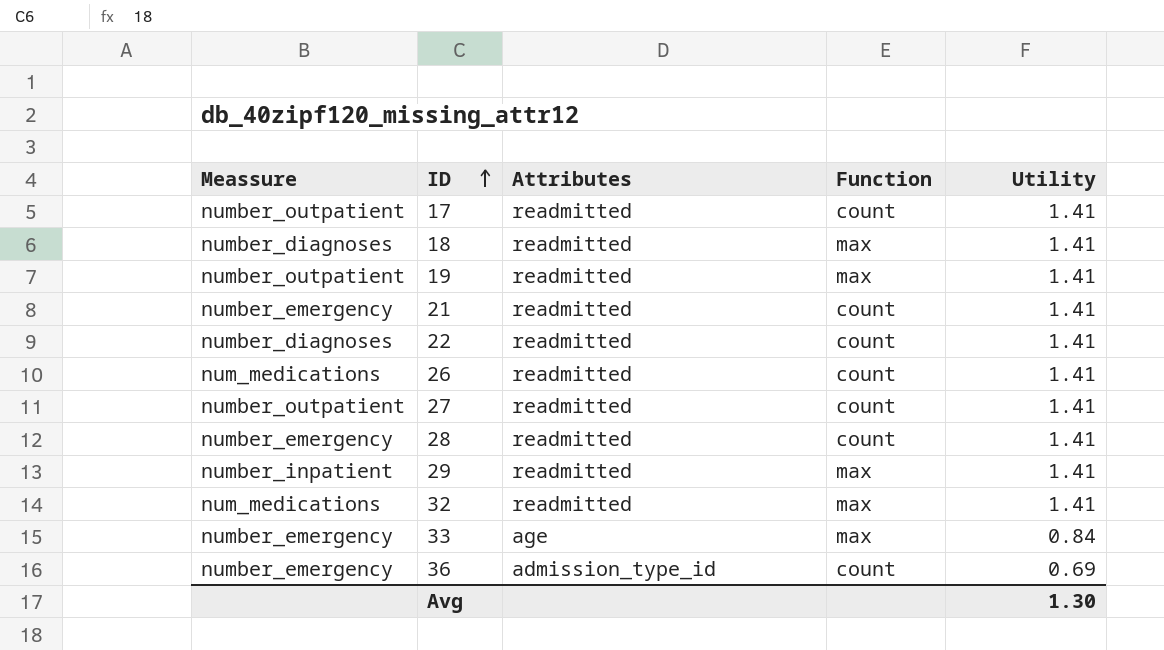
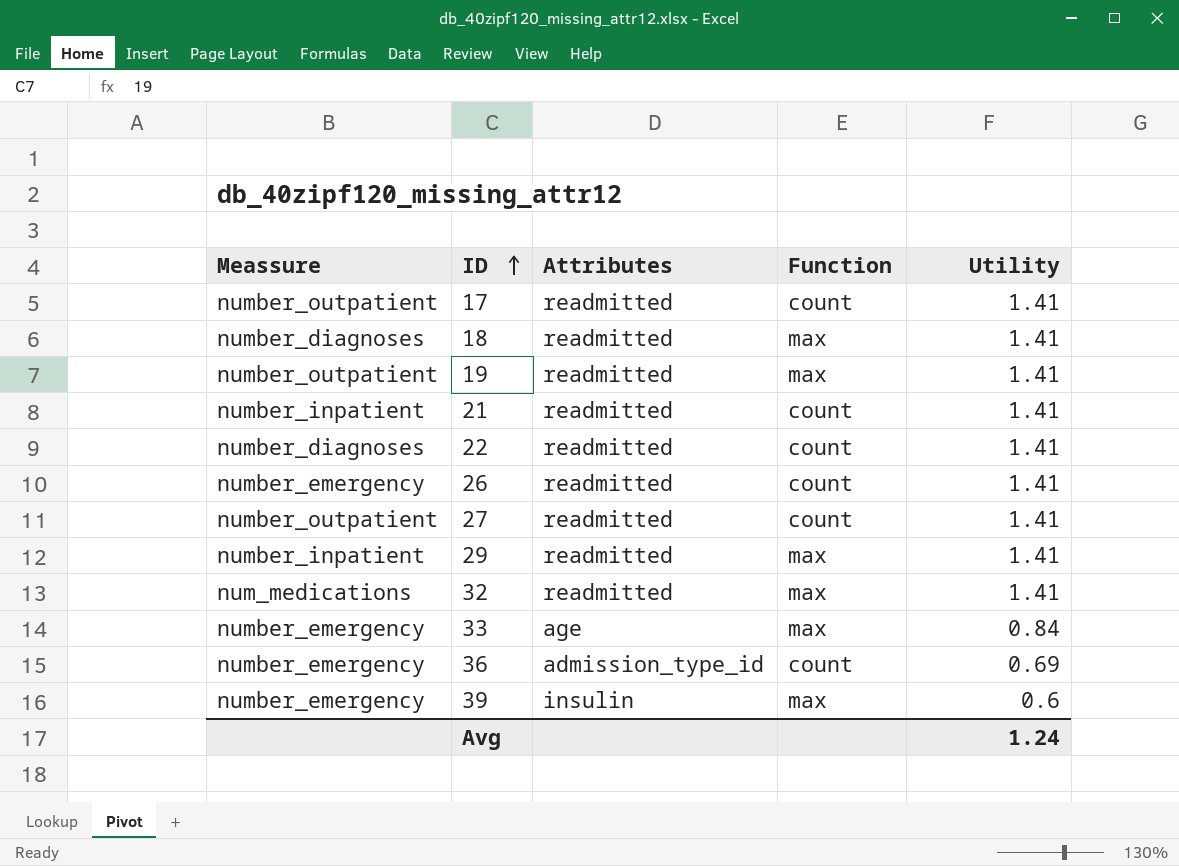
row 28: number_emergency | readmitted | count | 1.41 -> none
21 | Meassure: number_emergency -> number_inpatient
26 | Meassure: num_medications -> number_emergency
row 39: none -> number_emergency | insulin | max | 0.6
Avg | Utility: 1.30 -> 1.24

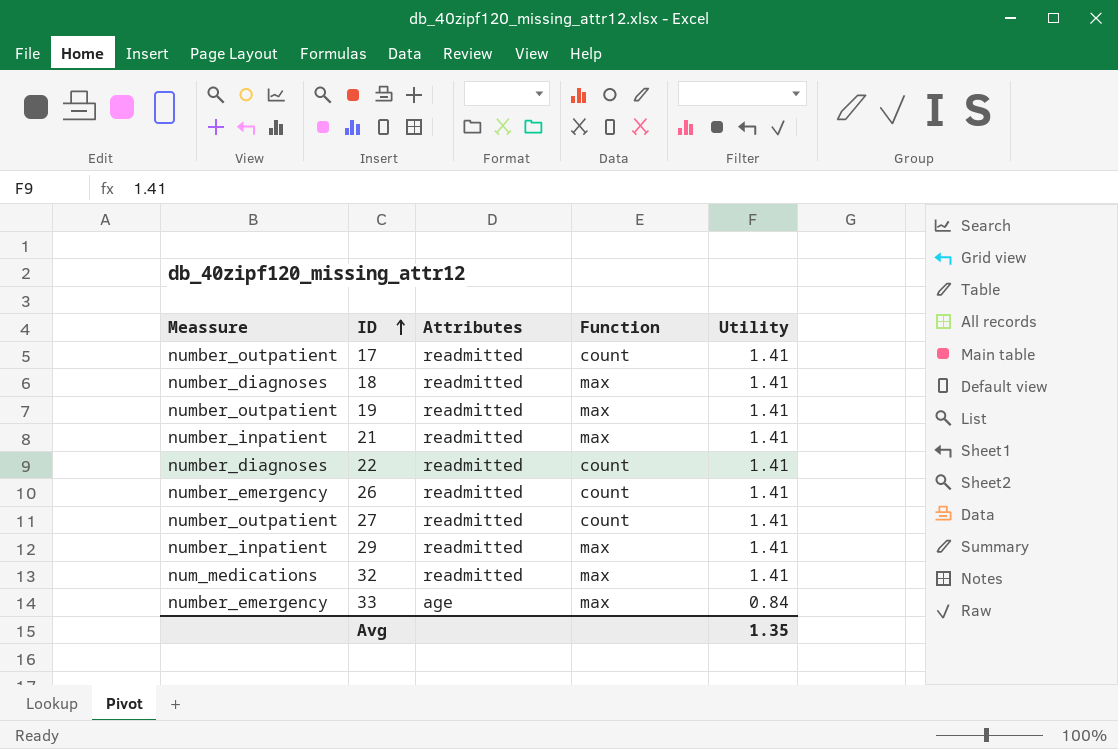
row 36: number_emergency | admission_type_id | count | 0.69 -> none
row 39: number_emergency | insulin | max | 0.6 -> none
21 | Function: count -> max
Avg | Utility: 1.24 -> 1.35

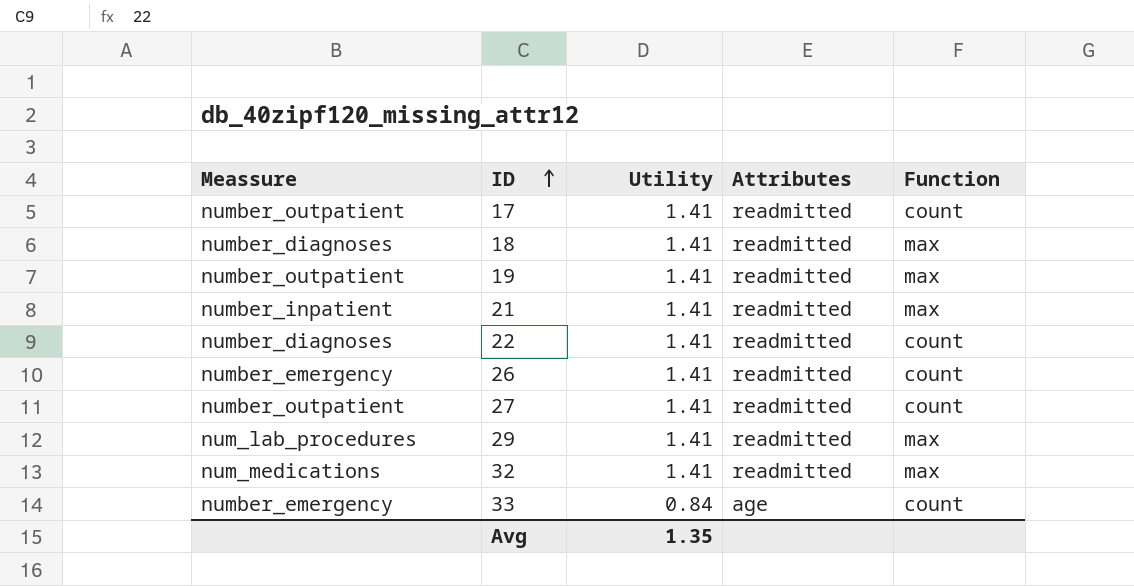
column Utility | position: 5 -> 3
29 | Meassure: number_inpatient -> num_lab_procedures
33 | Function: max -> count

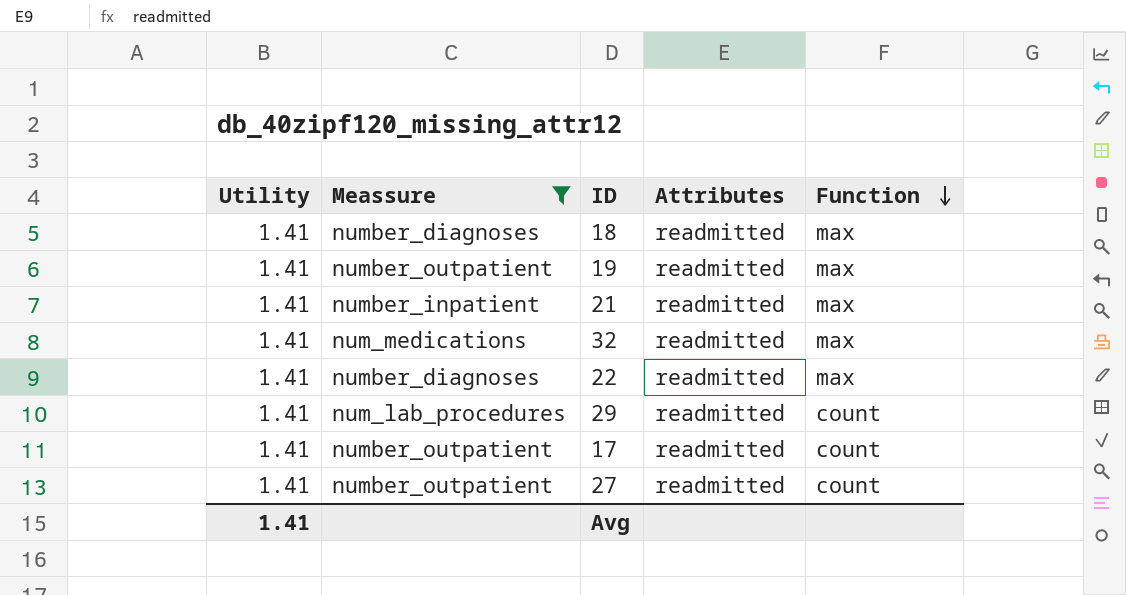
filter: none -> Meassure != number_emergency
row order: ID ascending -> Function descending
column Utility | position: 3 -> 1
22 | Function: count -> max
29 | Function: max -> count
Avg | Utility: 1.35 -> 1.41

